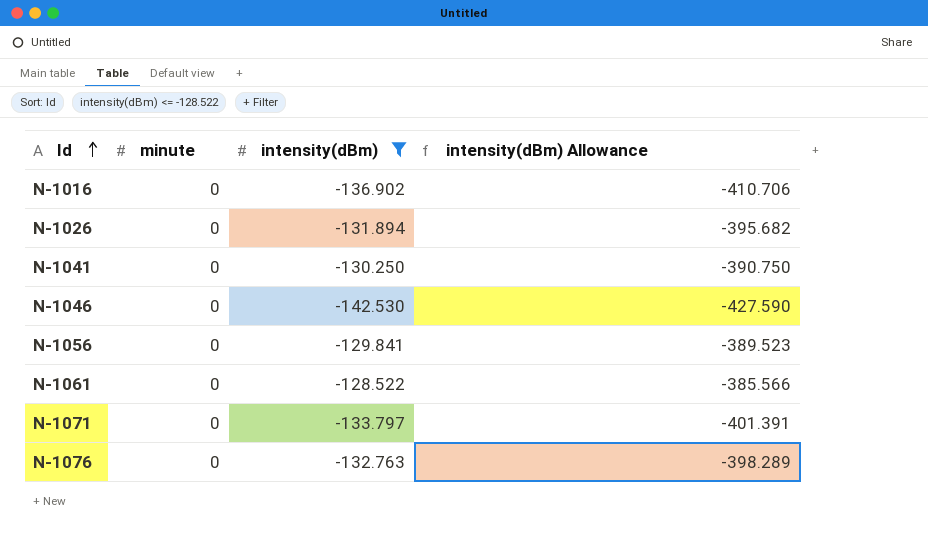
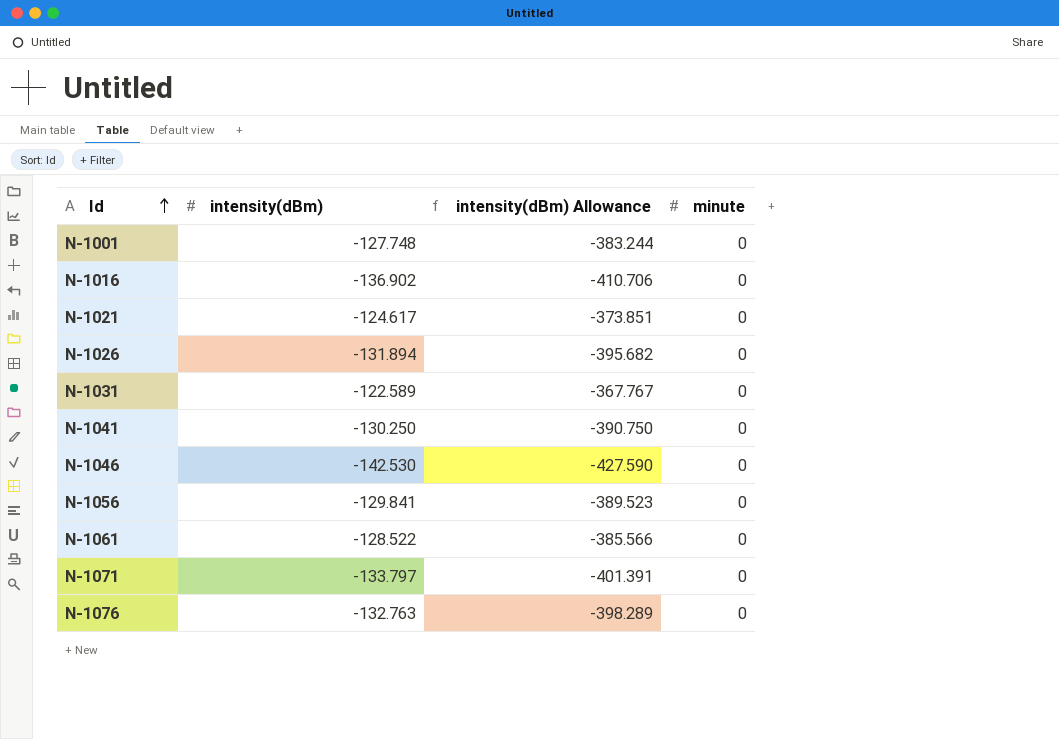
filter: intensity(dBm) <= -128.522 -> none
column minute | position: 2 -> 4

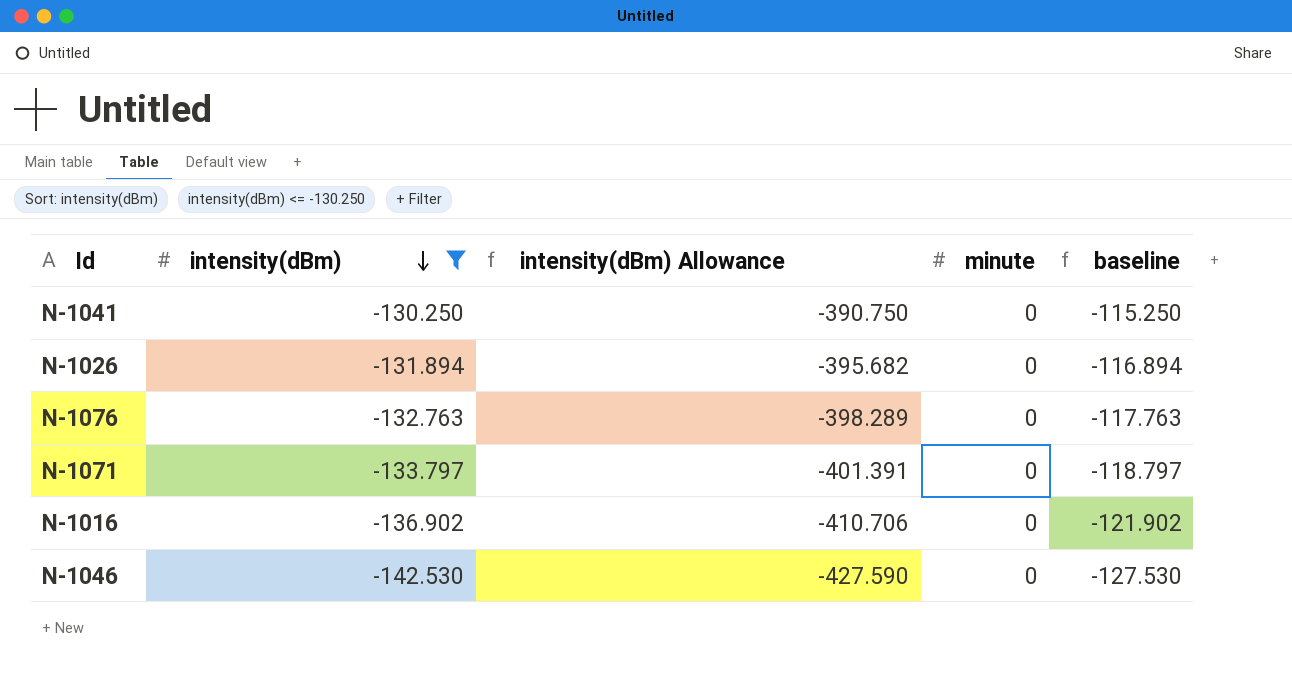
filter: none -> intensity(dBm) <= -130.250
row order: Id ascending -> intensity(dBm) descending
column baseline | formula: none -> [intensity(dBm)] + 15

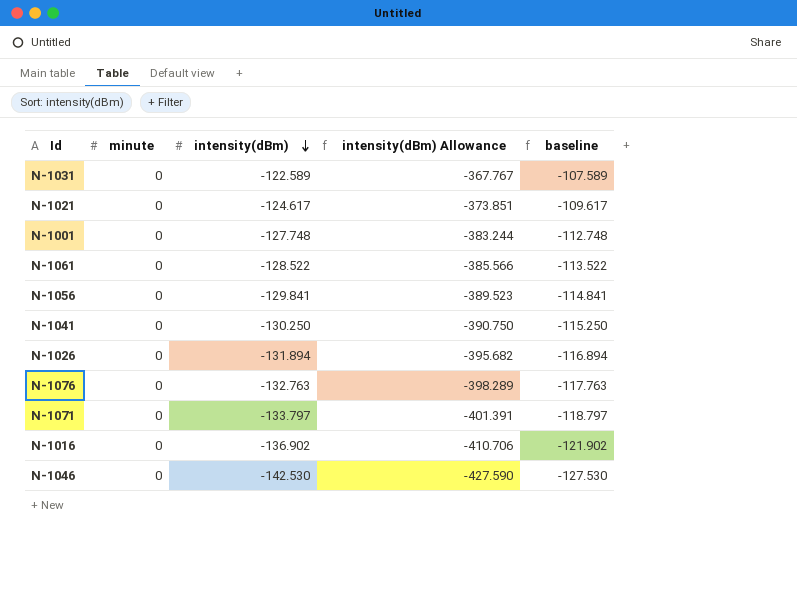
filter: intensity(dBm) <= -130.250 -> none
column minute | position: 4 -> 2

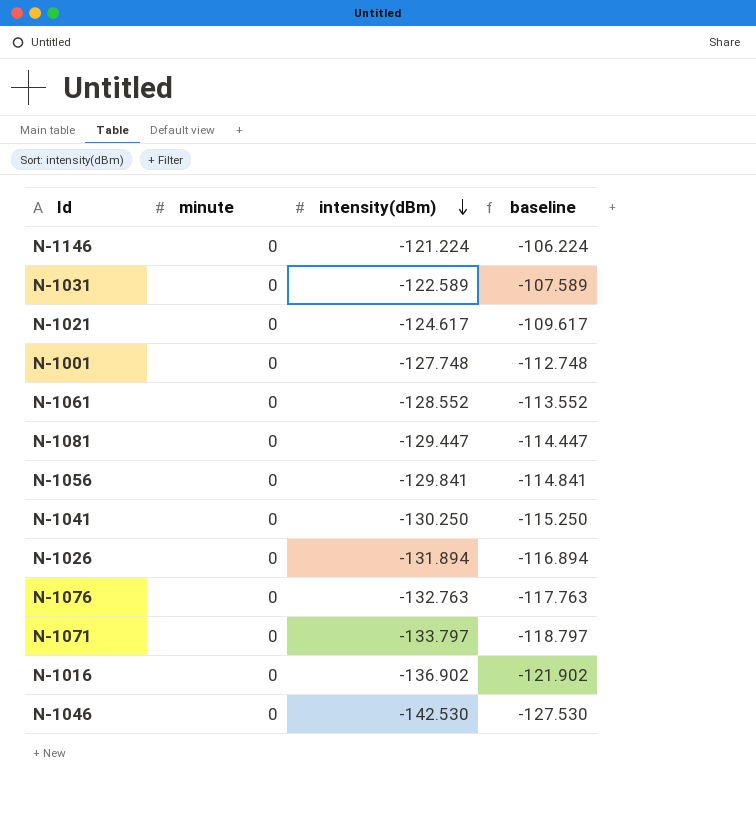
column intensity(dBm) Allowance | formula: [intensity(dBm)] * 3 -> none
row N-1146: none -> 0 | -121.224 | -106.224
N-1061 | intensity(dBm): -128.522 -> -128.552
N-1061 | baseline: -113.522 -> -113.552
row N-1081: none -> 0 | -129.447 | -114.447

